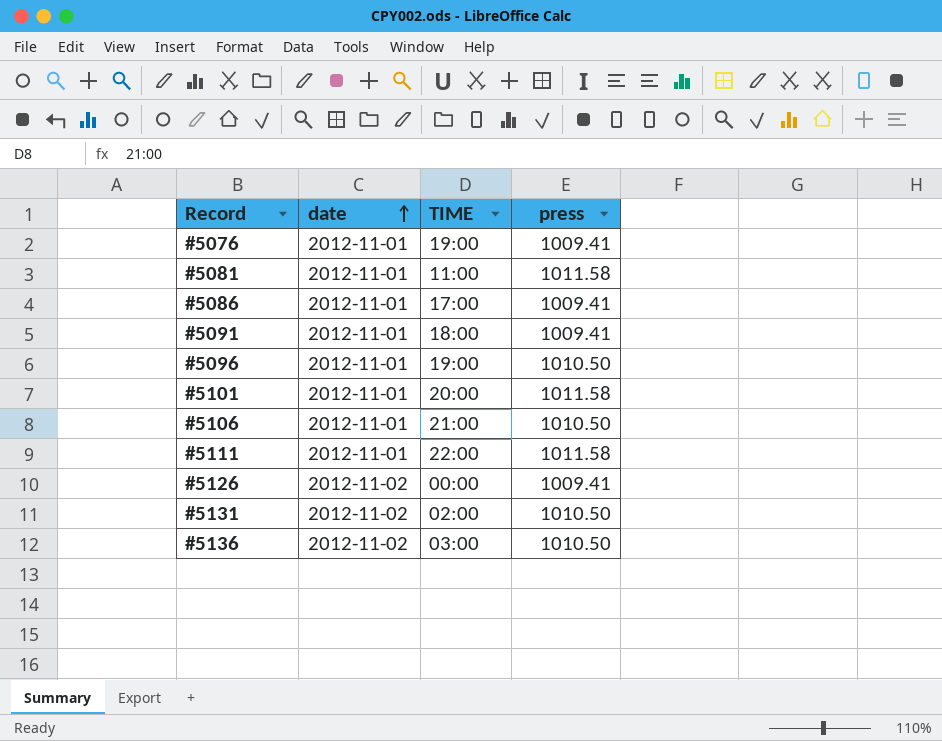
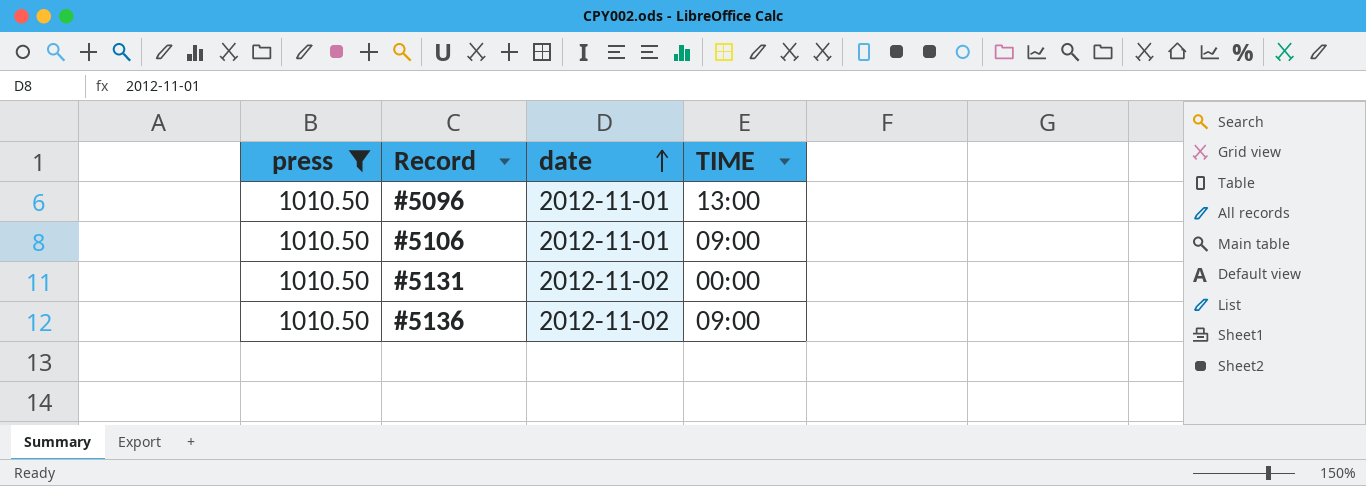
filter: none -> press = 1010.50
column press | position: 4 -> 1
#5096 | TIME: 19:00 -> 13:00
#5106 | TIME: 21:00 -> 09:00
#5131 | TIME: 02:00 -> 00:00
#5136 | TIME: 03:00 -> 09:00

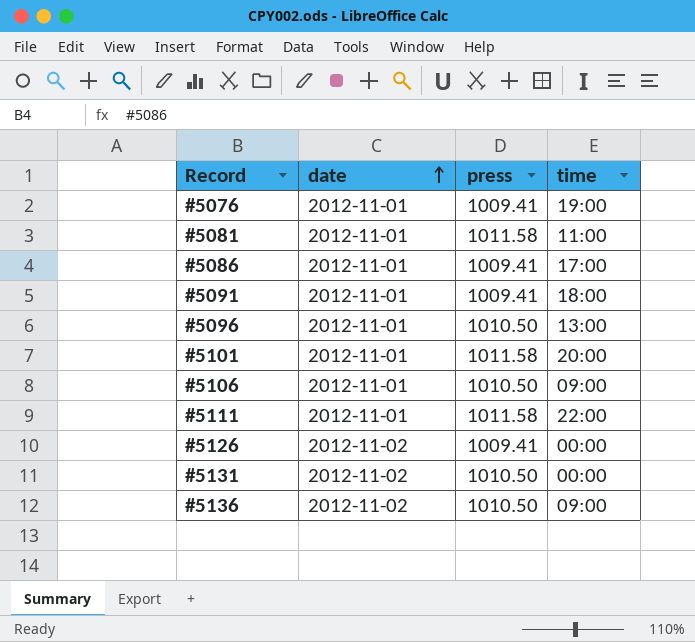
filter: press = 1010.50 -> none
column press | position: 1 -> 3
column name: TIME -> time

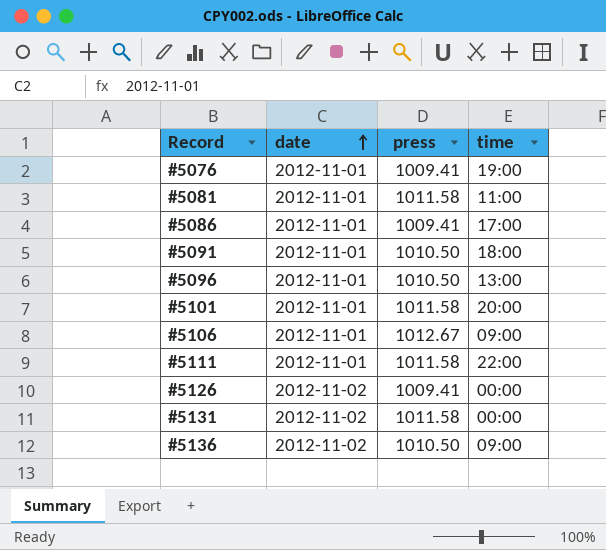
#5091 | press: 1009.41 -> 1010.50
#5106 | press: 1010.50 -> 1012.67
#5131 | press: 1010.50 -> 1011.58

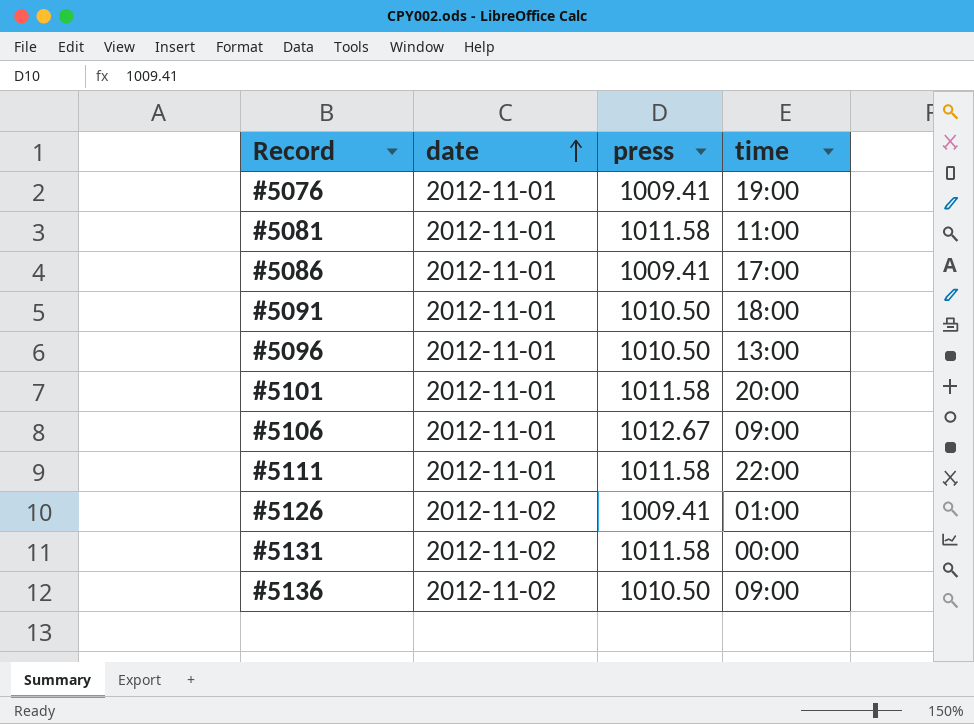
#5126 | time: 00:00 -> 01:00

